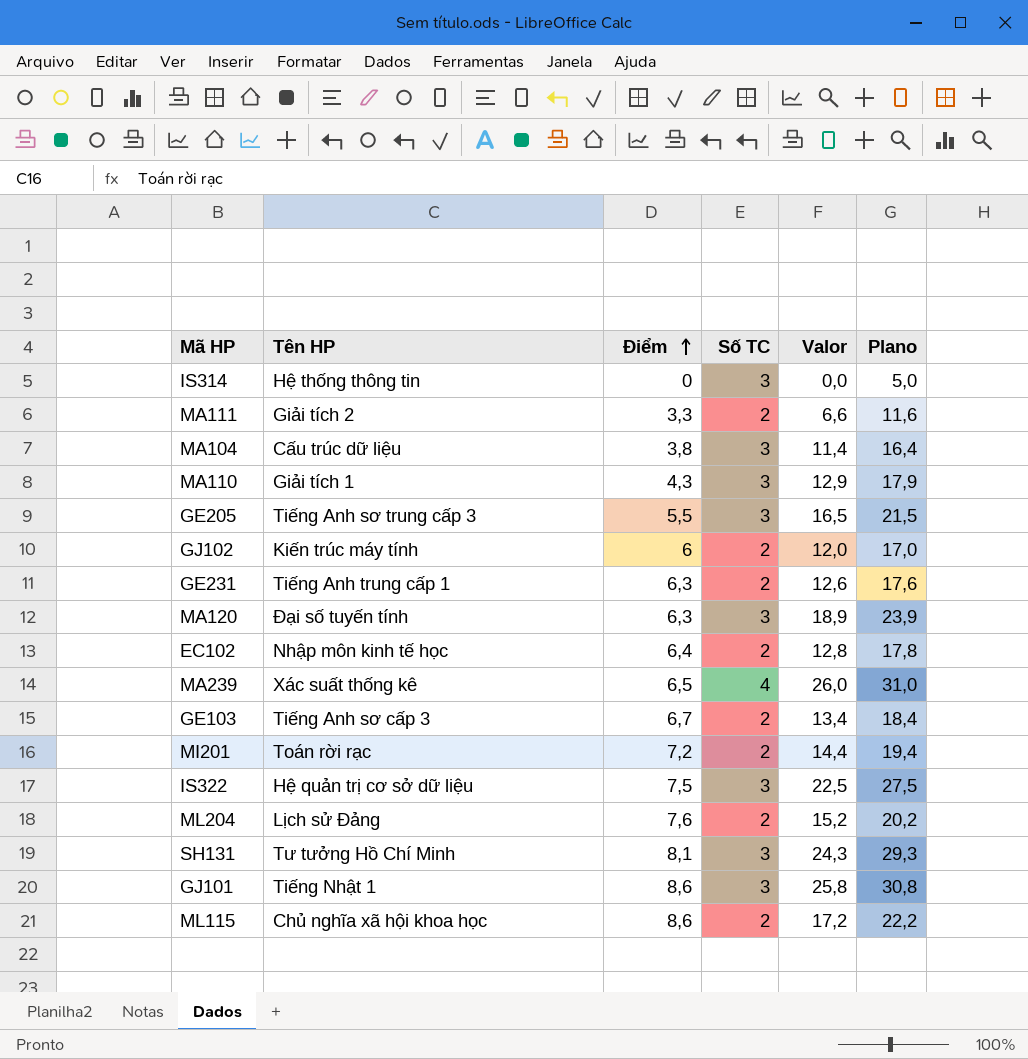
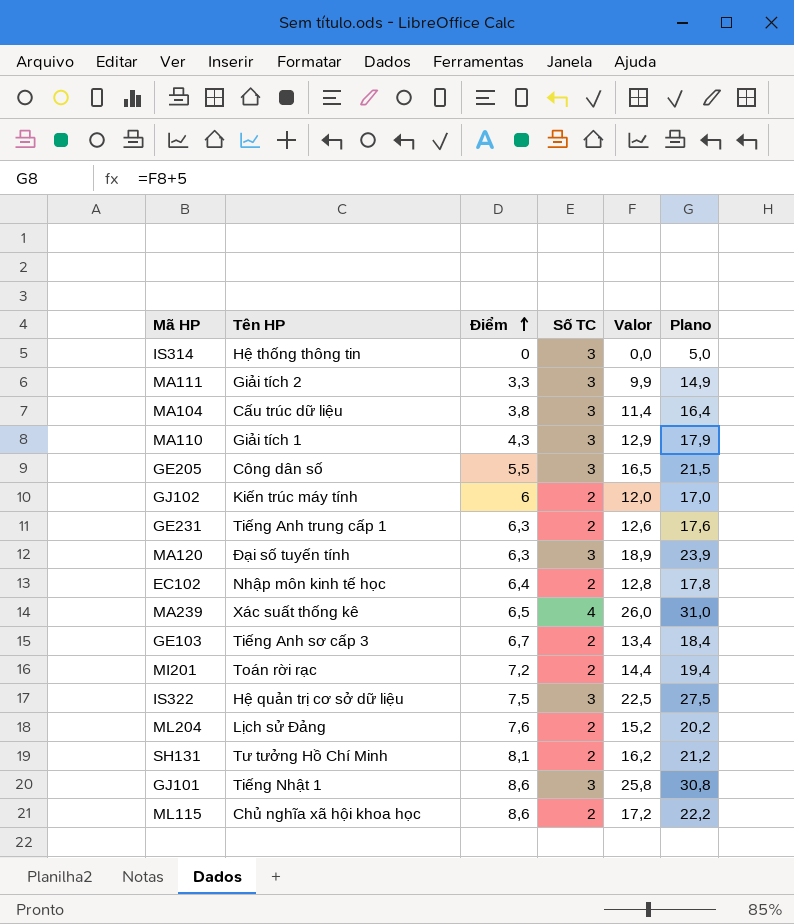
MA111 | Số TC: 2 -> 3
MA111 | Valor: 6,6 -> 9,9
MA111 | Plano: 11,6 -> 14,9
GE205 | Tên HP: Tiếng Anh sơ trung cấp 3 -> Công dân số
SH131 | Số TC: 3 -> 2
SH131 | Valor: 24,3 -> 16,2
SH131 | Plano: 29,3 -> 21,2

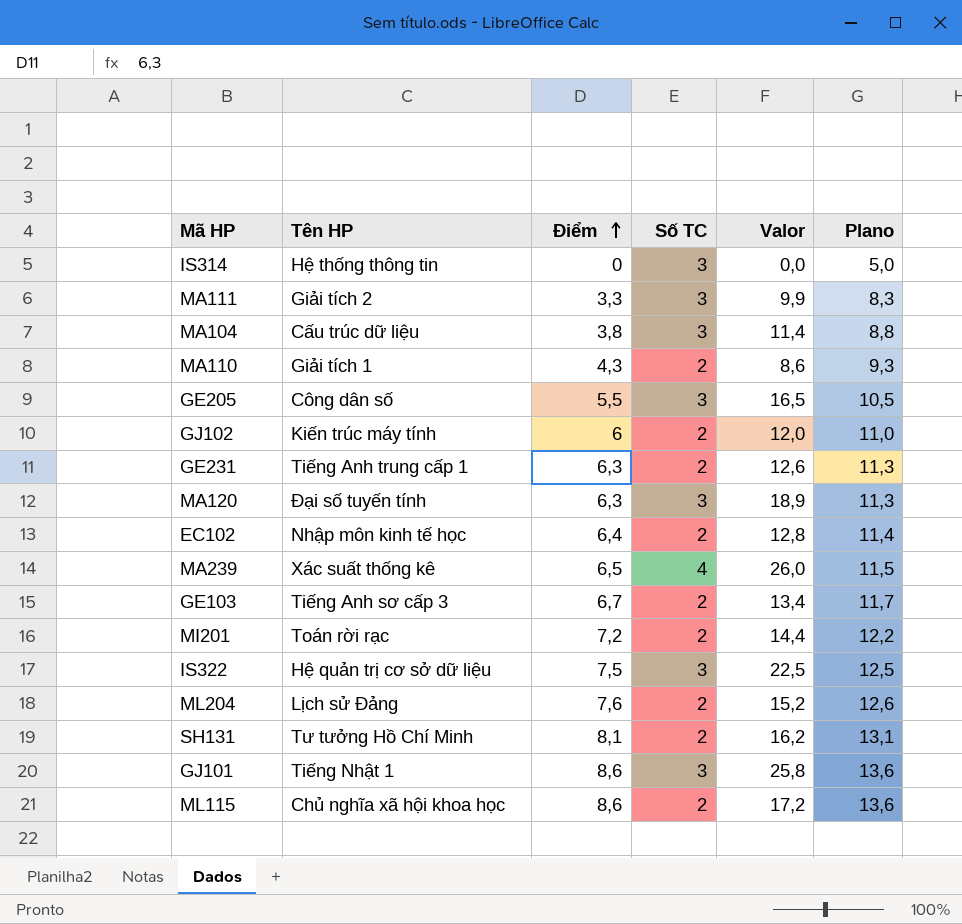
column Plano | formula: [Valor] + 5 -> [Điểm] + 5
MA110 | Số TC: 3 -> 2
MA110 | Valor: 12,9 -> 8,6

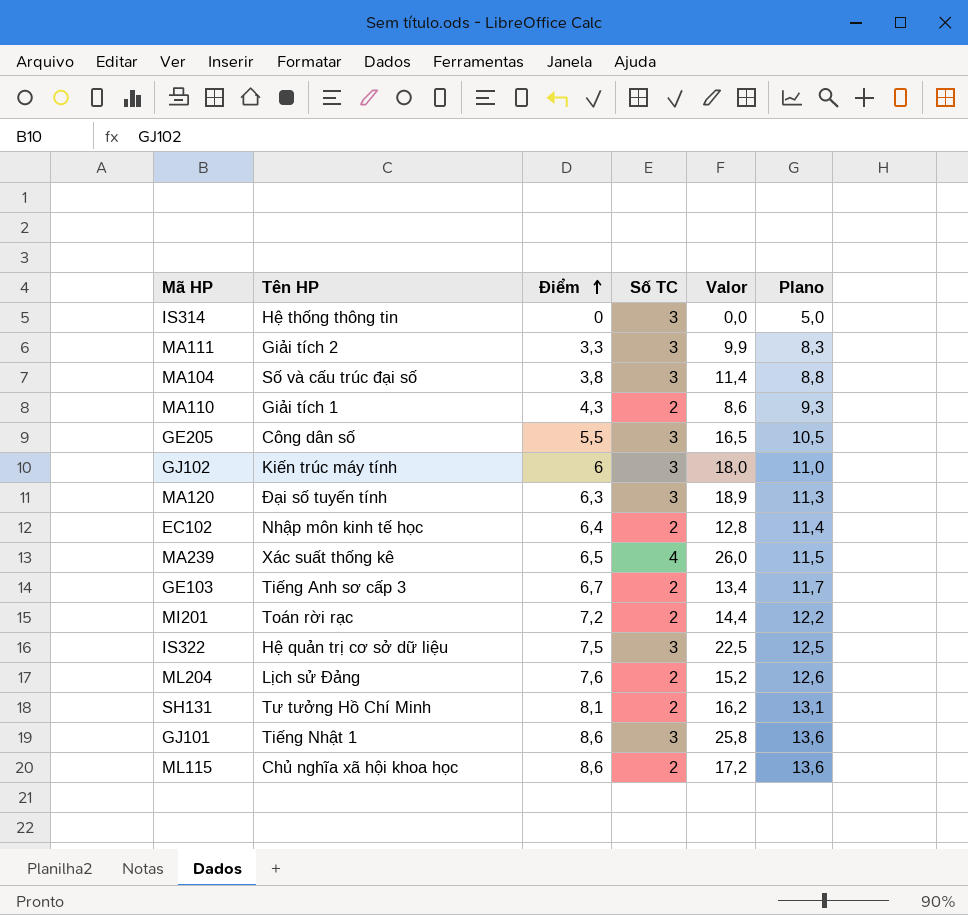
row GE231: Tiếng Anh trung cấp 1 | 6,3 | 2 | 12,6 | 11,3 -> none
MA104 | Tên HP: Cấu trúc dữ liệu -> Số và cấu trúc đại số
GJ102 | Số TC: 2 -> 3
GJ102 | Valor: 12,0 -> 18,0

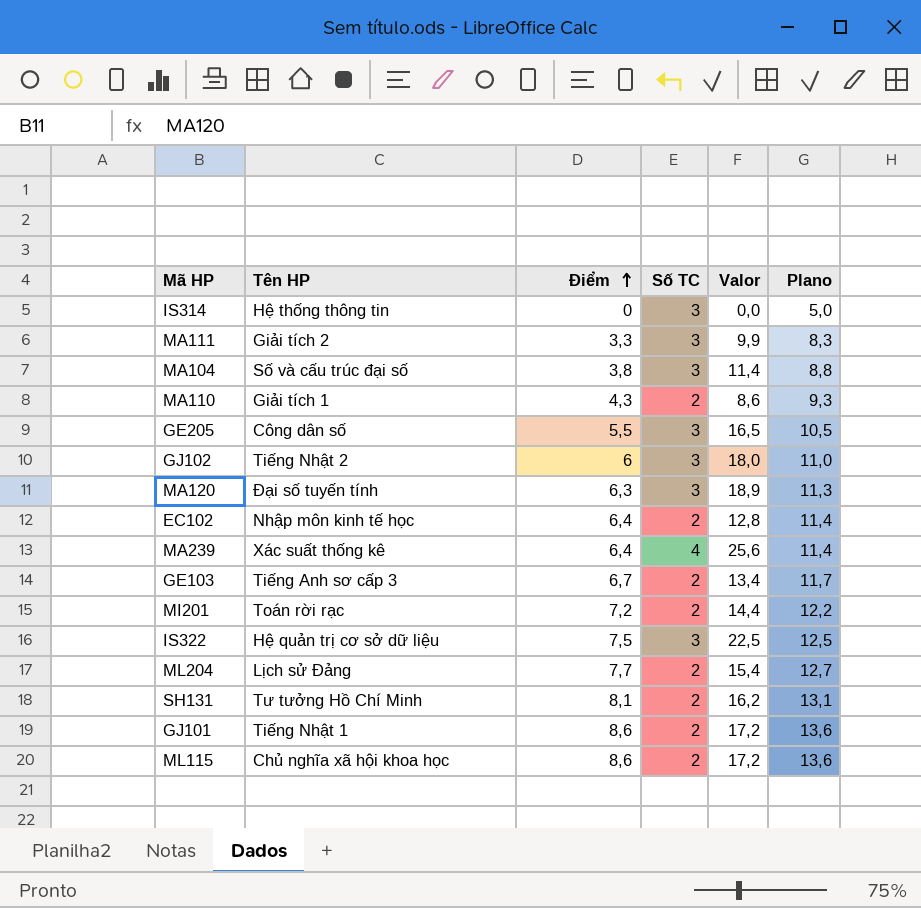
GJ102 | Tên HP: Kiến trúc máy tính -> Tiếng Nhật 2
MA239 | Điểm: 6,5 -> 6,4
MA239 | Valor: 26,0 -> 25,6
MA239 | Plano: 11,5 -> 11,4
ML204 | Điểm: 7,6 -> 7,7
ML204 | Valor: 15,2 -> 15,4
ML204 | Plano: 12,6 -> 12,7
GJ101 | Số TC: 3 -> 2
GJ101 | Valor: 25,8 -> 17,2

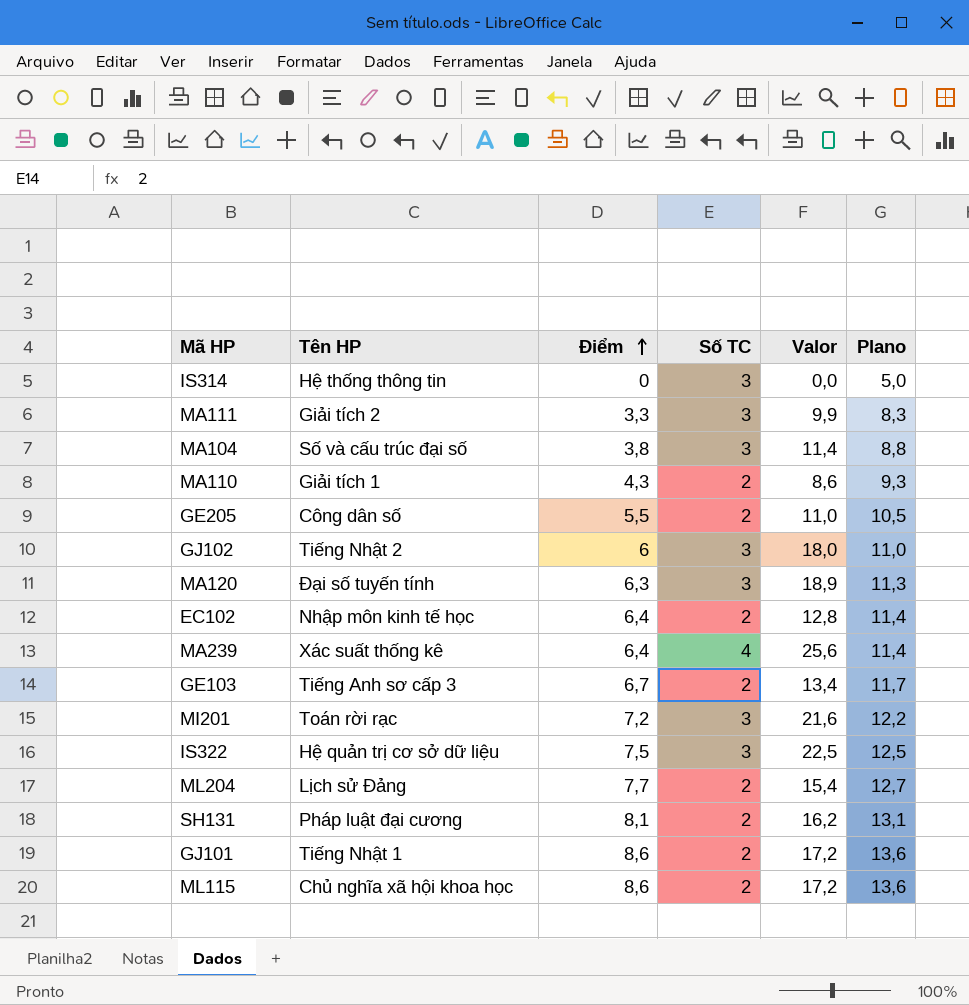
GE205 | Số TC: 3 -> 2
GE205 | Valor: 16,5 -> 11,0
MI201 | Số TC: 2 -> 3
MI201 | Valor: 14,4 -> 21,6
SH131 | Tên HP: Tư tưởng Hồ Chí Minh -> Pháp luật đại cương

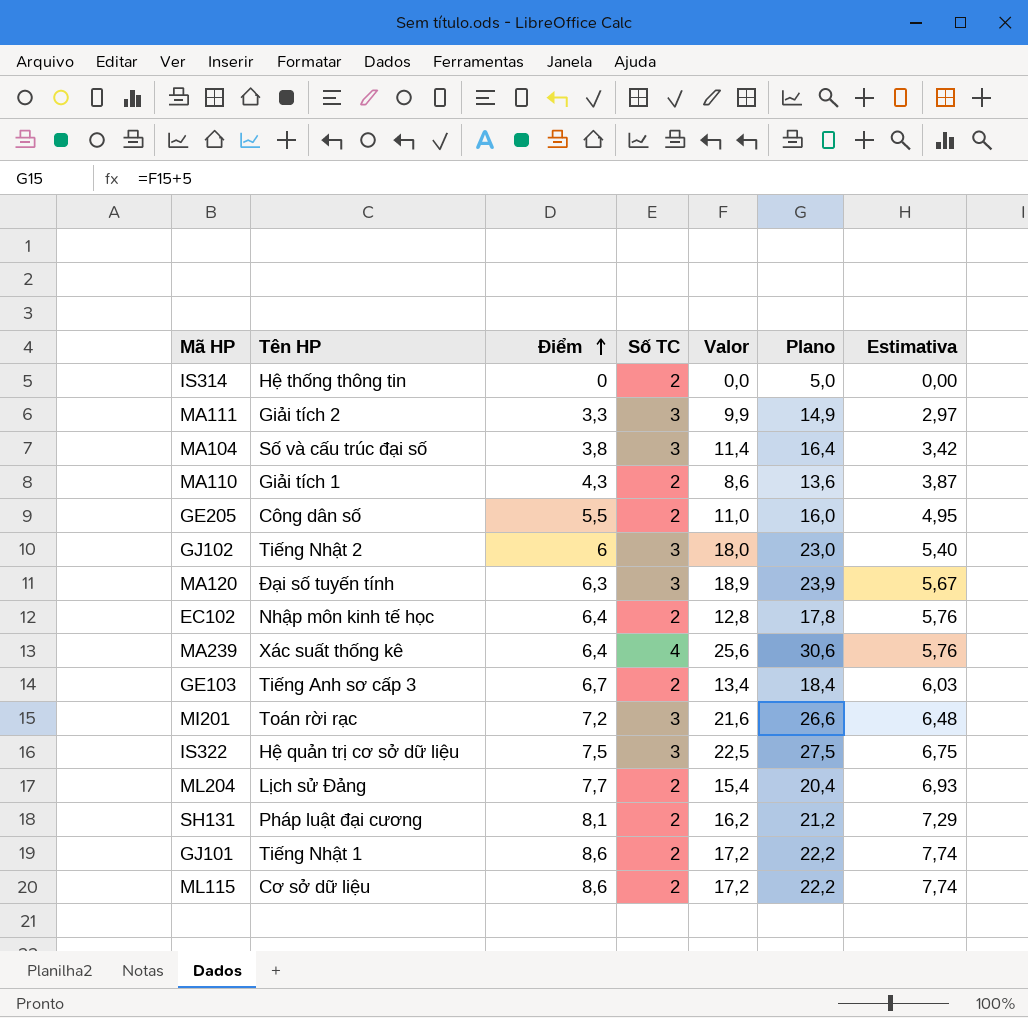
column Plano | formula: [Điểm] + 5 -> [Valor] + 5
column Estimativa | formula: none -> [Điểm] * 0,9
IS314 | Số TC: 3 -> 2
ML115 | Tên HP: Chủ nghĩa xã hội khoa học -> Cơ sở dữ liệu

